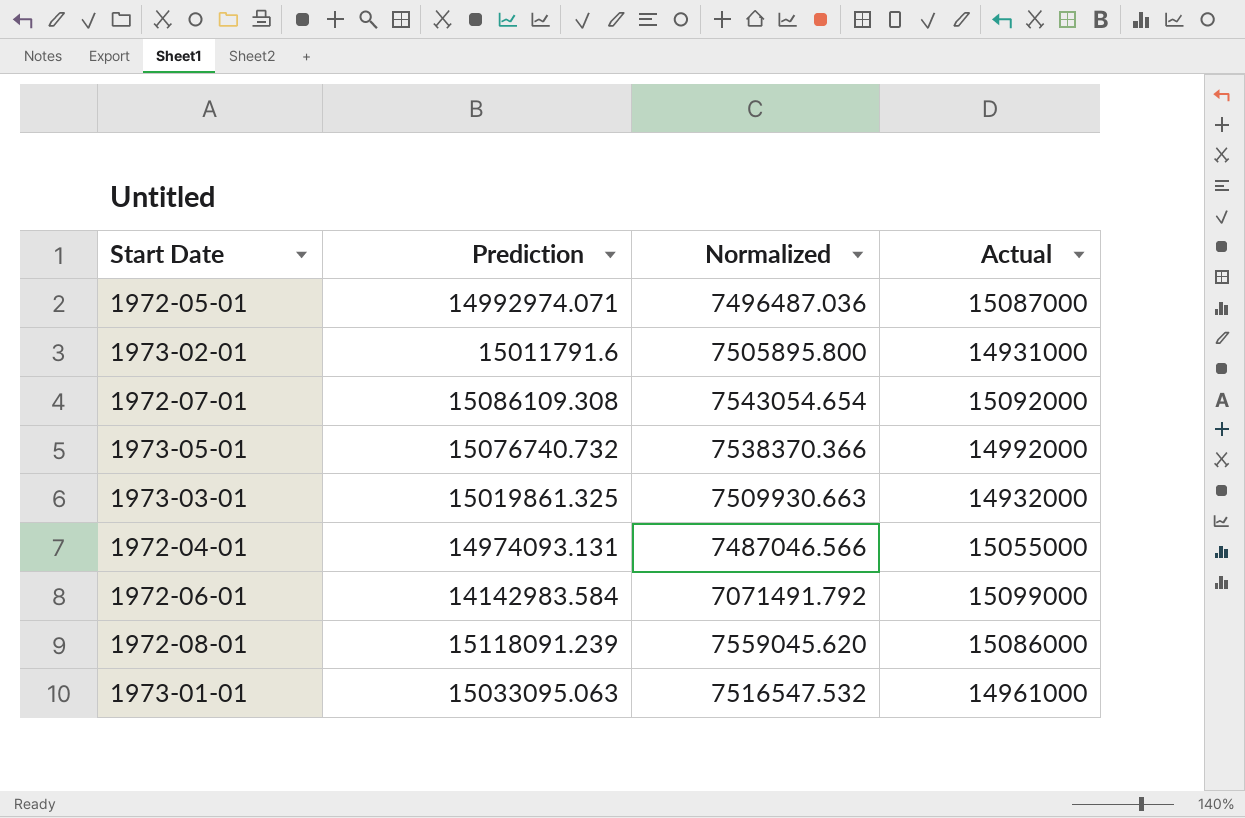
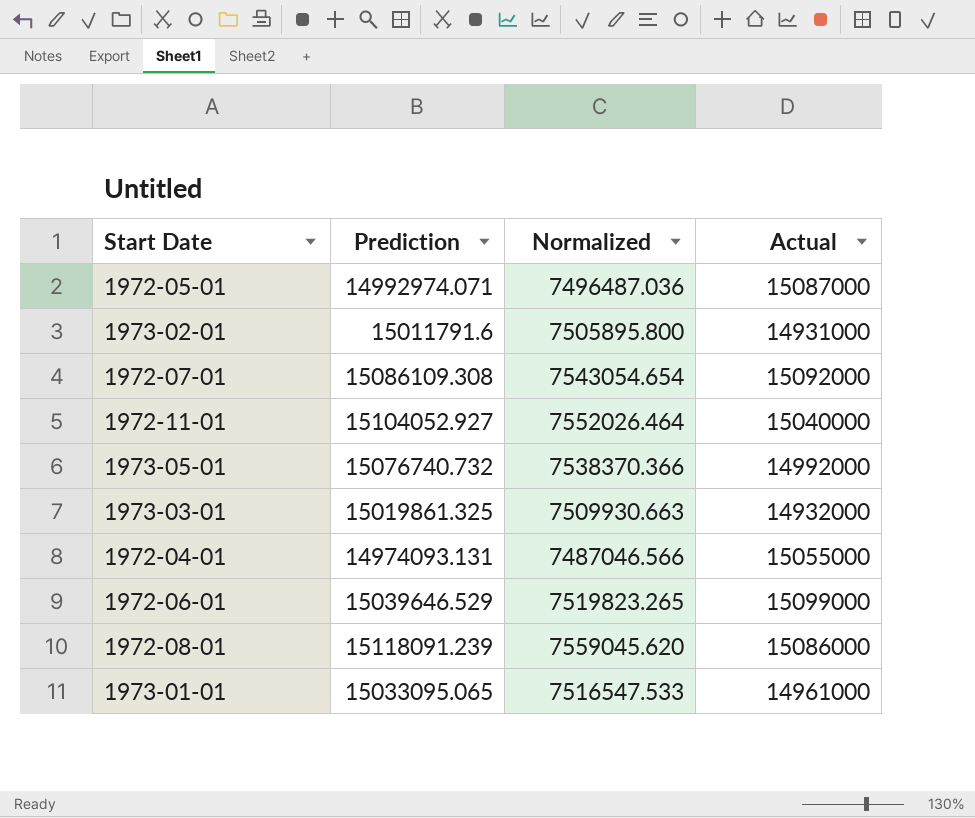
row 1972-11-01: none -> 15104052.927 | 7552026.464 | 15040000
1972-06-01 | Prediction: 14142983.584 -> 15039646.529
1972-06-01 | Normalized: 7071491.792 -> 7519823.265
1973-01-01 | Prediction: 15033095.063 -> 15033095.065
1973-01-01 | Normalized: 7516547.532 -> 7516547.533

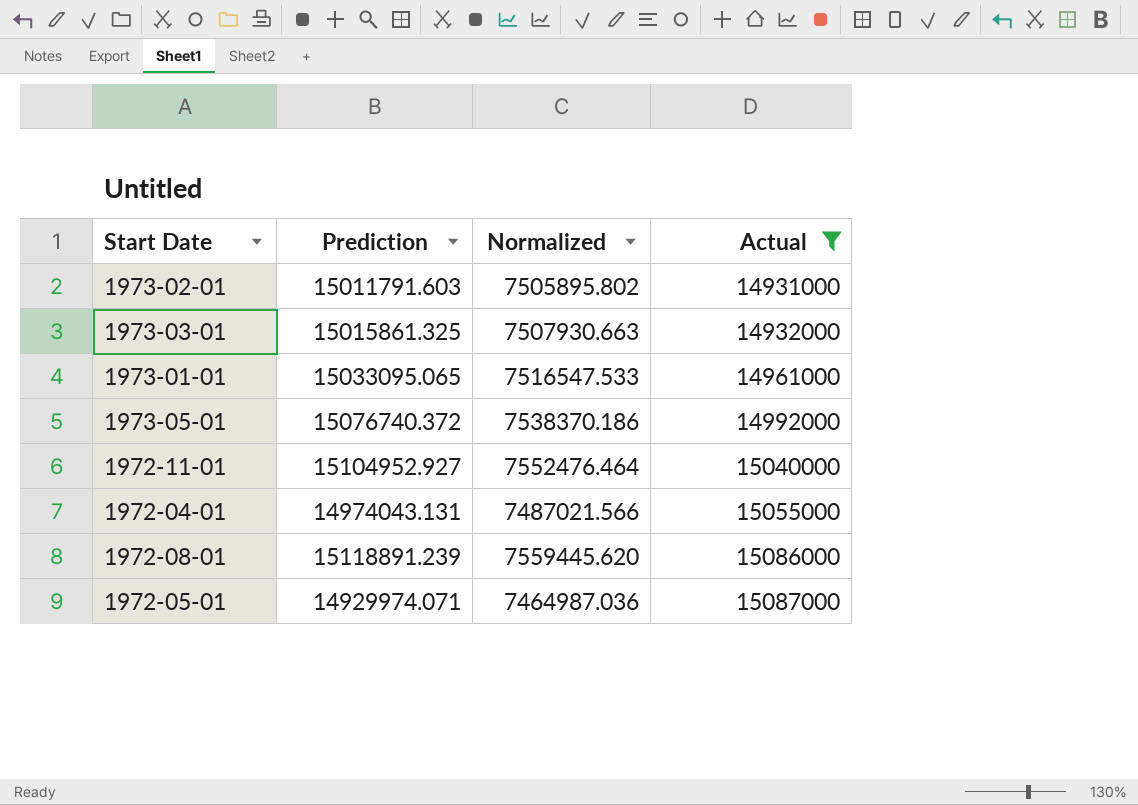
filter: none -> Actual <= 15087000
row order: none -> Actual ascending
1973-02-01 | Prediction: 15011791.6 -> 15011791.603
1973-02-01 | Normalized: 7505895.800 -> 7505895.802
1973-03-01 | Prediction: 15019861.325 -> 15015861.325
1973-03-01 | Normalized: 7509930.663 -> 7507930.663
1973-05-01 | Prediction: 15076740.732 -> 15076740.372
1973-05-01 | Normalized: 7538370.366 -> 7538370.186
1972-11-01 | Prediction: 15104052.927 -> 15104952.927
1972-11-01 | Normalized: 7552026.464 -> 7552476.464
1972-04-01 | Prediction: 14974093.131 -> 14974043.131
1972-04-01 | Normalized: 7487046.566 -> 7487021.566
1972-08-01 | Prediction: 15118091.239 -> 15118891.239
1972-08-01 | Normalized: 7559045.620 -> 7559445.620
1972-05-01 | Prediction: 14992974.071 -> 14929974.071
1972-05-01 | Normalized: 7496487.036 -> 7464987.036

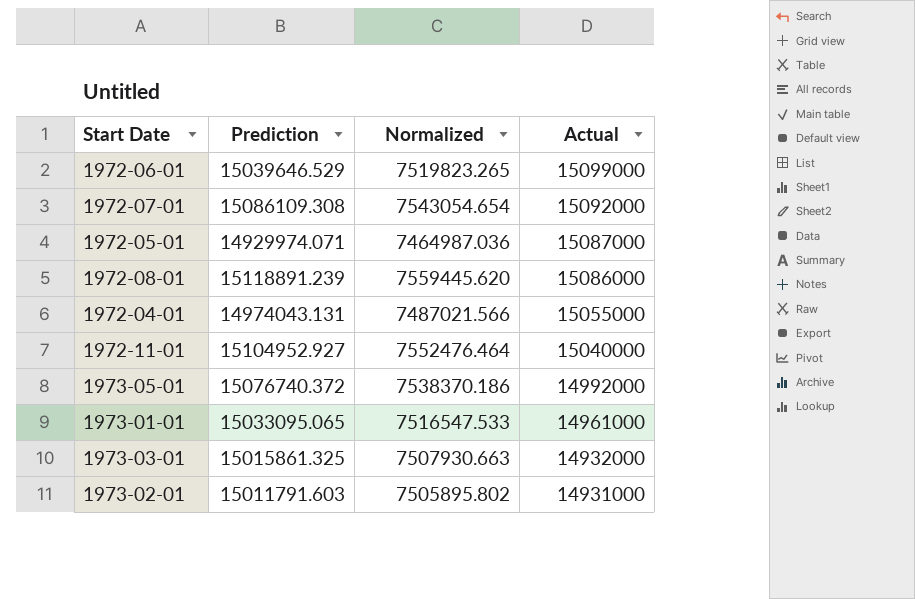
filter: Actual <= 15087000 -> none
row order: Actual ascending -> Actual descending

